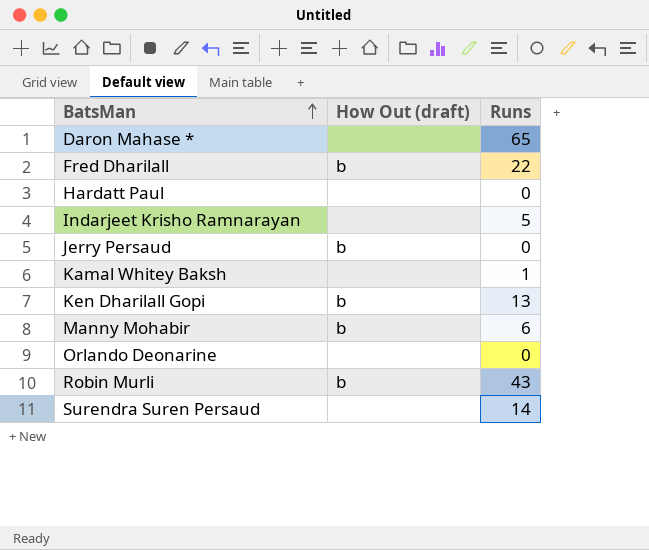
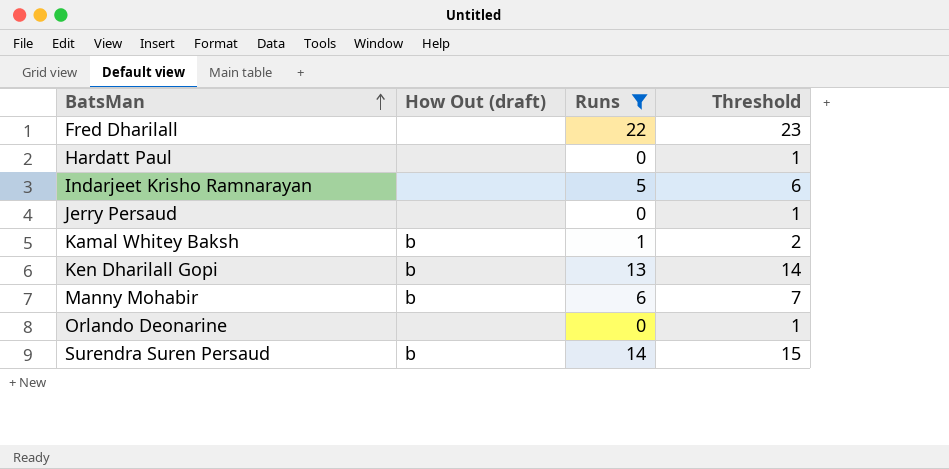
filter: none -> Runs <= 22
column Threshold | formula: none -> [Runs] + 1
Fred Dharilall | How Out (draft): b -> none
Jerry Persaud | How Out (draft): b -> none
Kamal Whitey Baksh | How Out (draft): none -> b
Surendra Suren Persaud | How Out (draft): none -> b

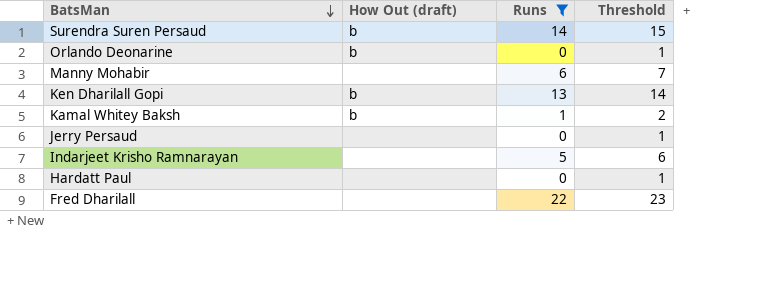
row order: BatsMan ascending -> BatsMan descending
Orlando Deonarine | How Out (draft): none -> b
Manny Mohabir | How Out (draft): b -> none

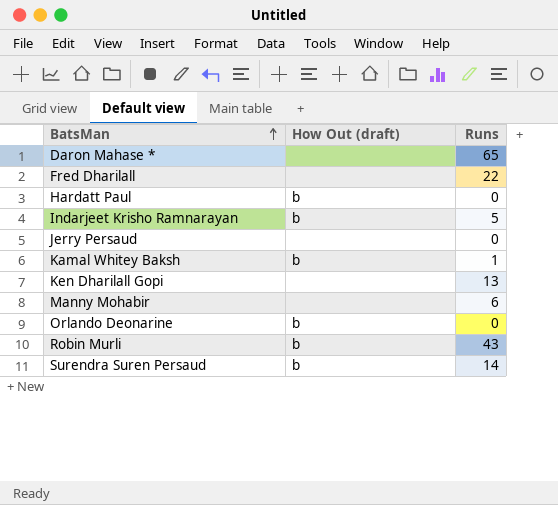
filter: Runs <= 22 -> none
row order: BatsMan descending -> BatsMan ascending
column Threshold | formula: [Runs] + 1 -> none
Hardatt Paul | How Out (draft): none -> b
Indarjeet Krisho Ramnarayan | How Out (draft): none -> b
Ken Dharilall Gopi | How Out (draft): b -> none

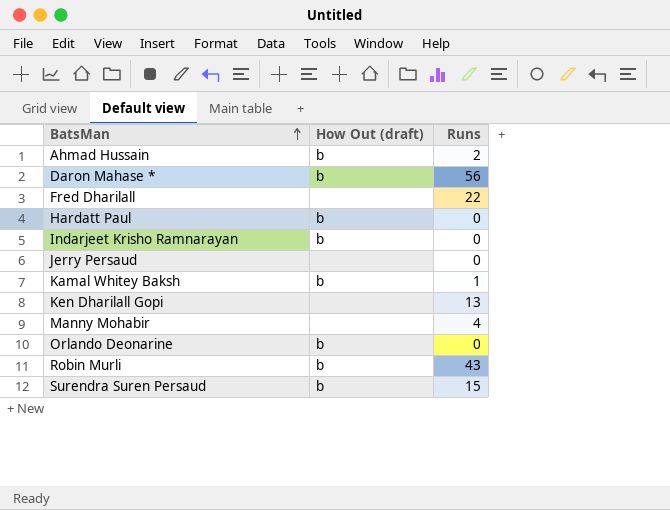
row Ahmad Hussain: none -> b | 2
Daron Mahase * | How Out (draft): none -> b
Daron Mahase * | Runs: 65 -> 56
Indarjeet Krisho Ramnarayan | Runs: 5 -> 0
Manny Mohabir | Runs: 6 -> 4
Surendra Suren Persaud | Runs: 14 -> 15

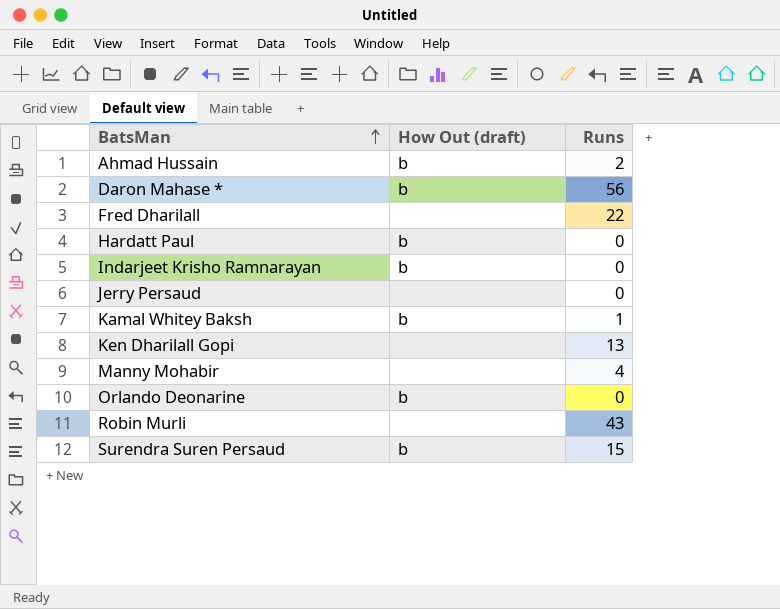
Robin Murli | How Out (draft): b -> none

